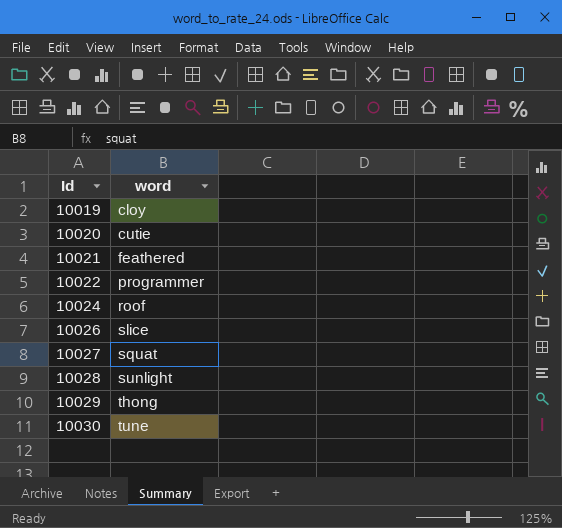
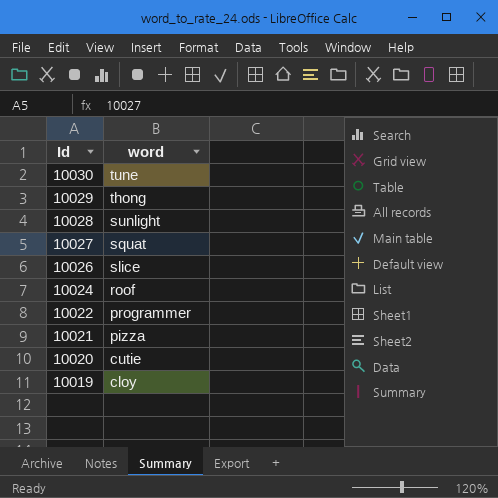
row order: Id ascending -> Id descending
10021 | word: feathered -> pizza

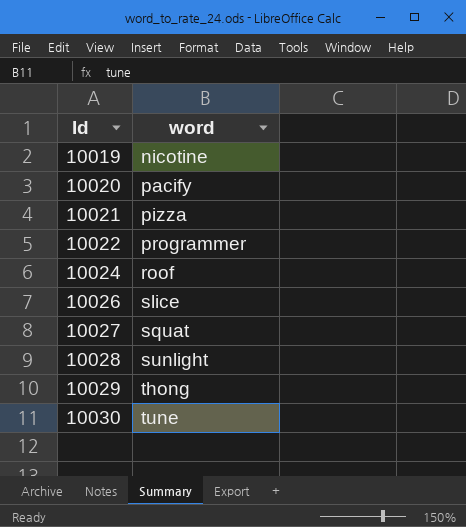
row order: Id descending -> Id ascending
10019 | word: cloy -> nicotine
10020 | word: cutie -> pacify

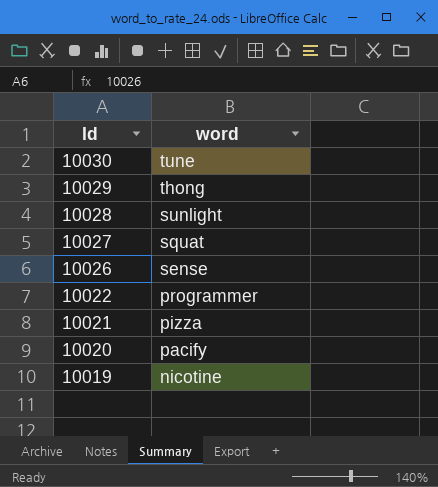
row order: Id ascending -> Id descending
row 10024: roof -> none
10026 | word: slice -> sense

